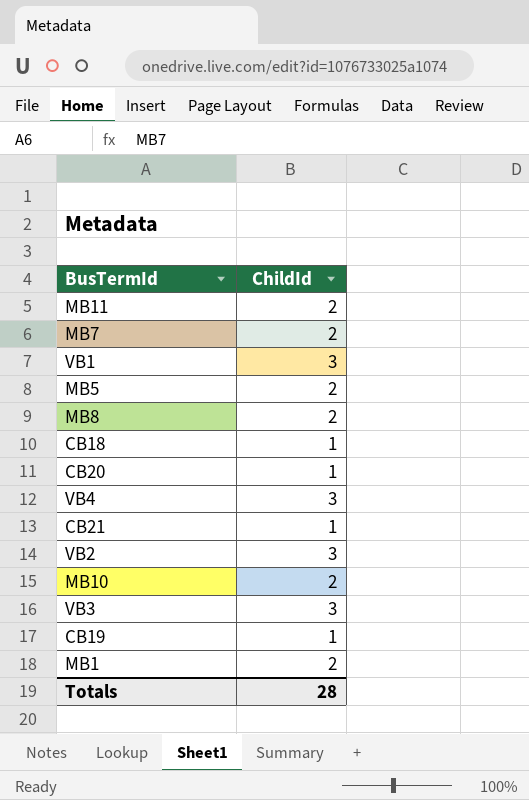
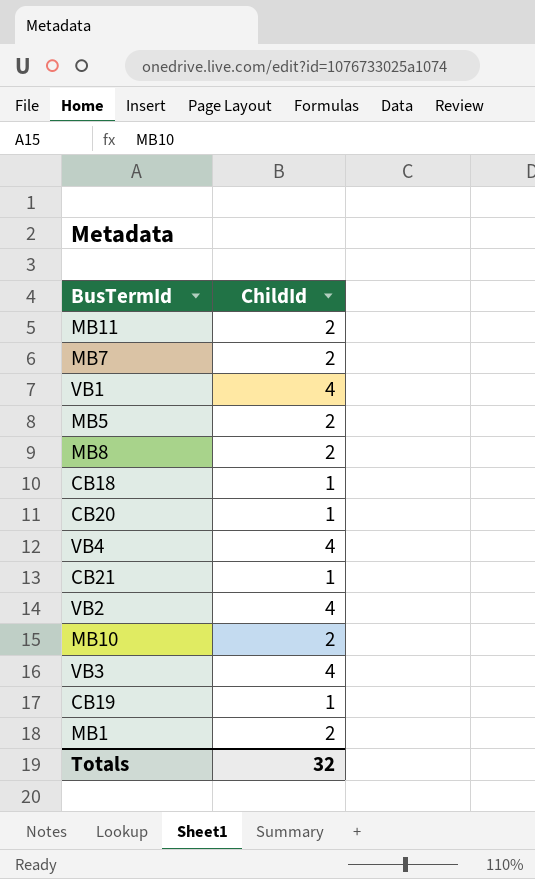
VB1 | ChildId: 3 -> 4
VB4 | ChildId: 3 -> 4
VB2 | ChildId: 3 -> 4
VB3 | ChildId: 3 -> 4
Totals | ChildId: 28 -> 32

